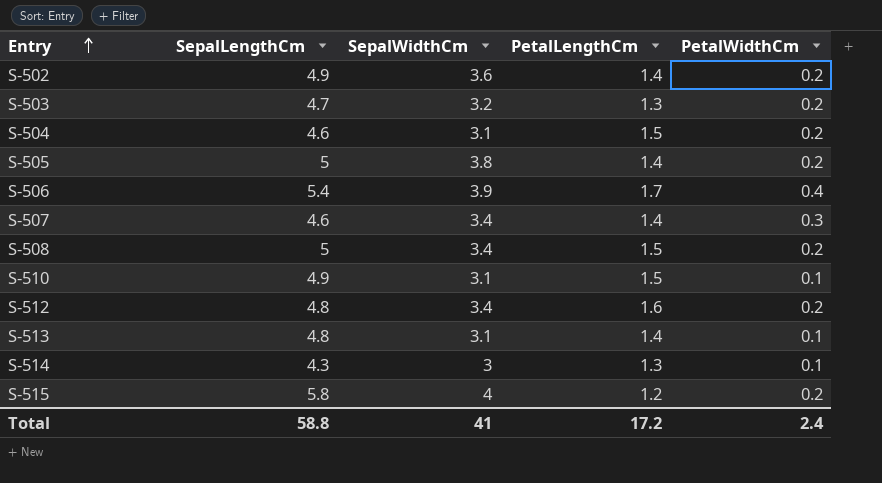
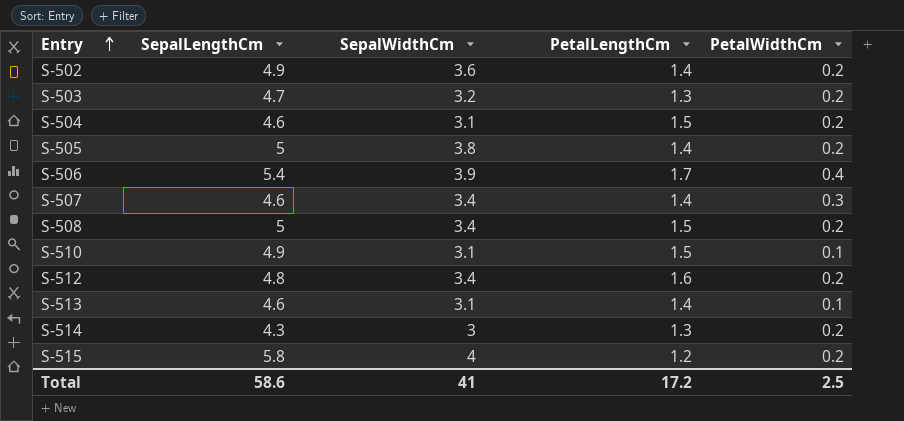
S-513 | SepalLengthCm: 4.8 -> 4.6
S-514 | PetalWidthCm: 0.1 -> 0.2
Total | SepalLengthCm: 58.8 -> 58.6
Total | PetalWidthCm: 2.4 -> 2.5

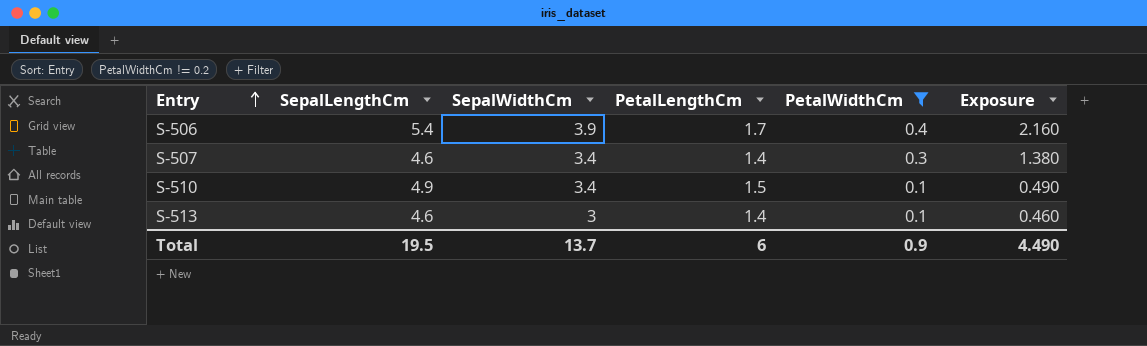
filter: none -> PetalWidthCm != 0.2
column Exposure | formula: none -> [SepalLengthCm] * [PetalWidthCm]
S-510 | SepalWidthCm: 3.1 -> 3.4
S-513 | SepalWidthCm: 3.1 -> 3
Total | SepalLengthCm: 58.6 -> 19.5
Total | SepalWidthCm: 41 -> 13.7
Total | PetalLengthCm: 17.2 -> 6
Total | PetalWidthCm: 2.5 -> 0.9

